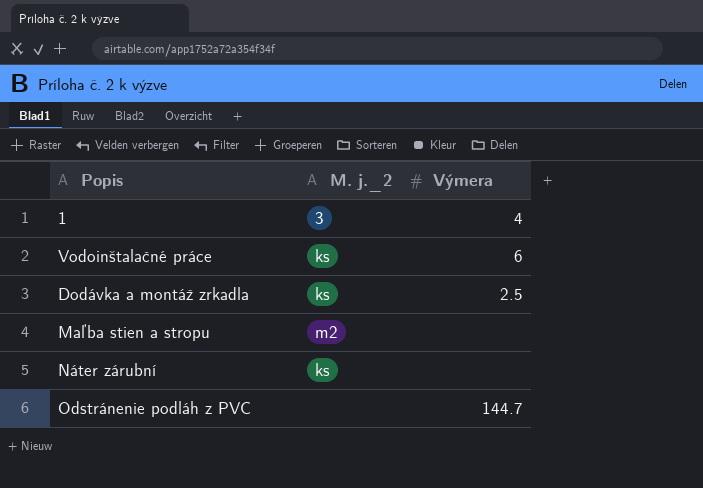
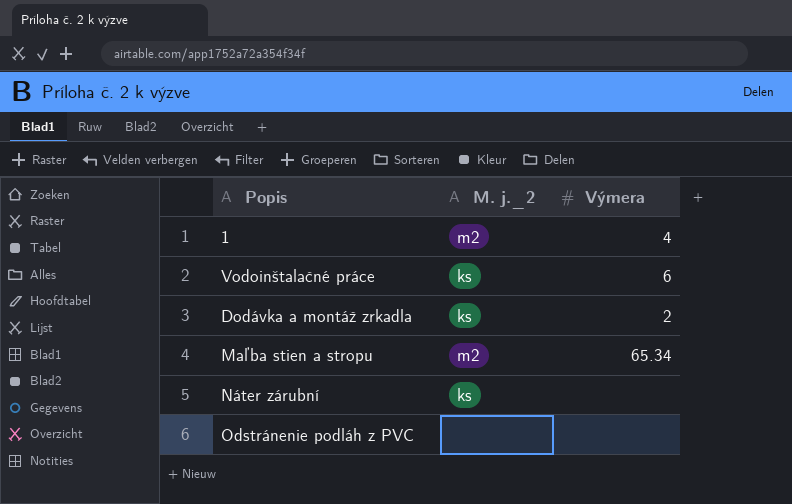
1 | M. j._2: 3 -> m2
Dodávka a montáž zrkadla | Výmera: 2.5 -> 2
Maľba stien a stropu | Výmera: none -> 65.34
Odstránenie podláh z PVC | Výmera: 144.7 -> none

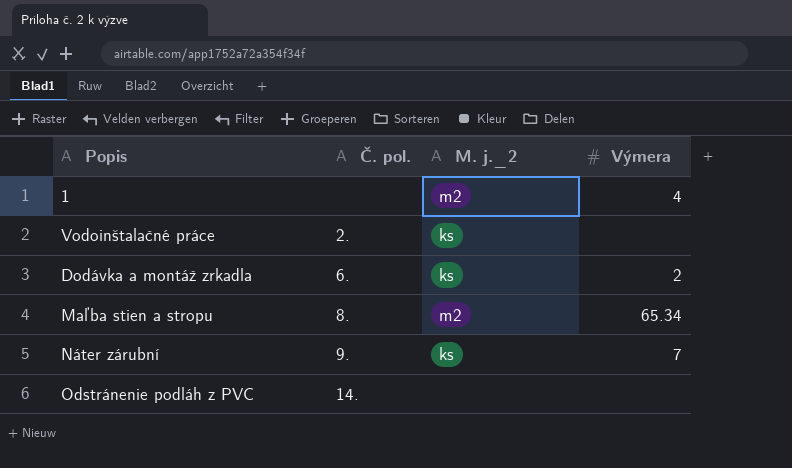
column Č. pol. | position: none -> 2
Vodoinštalačné práce | Výmera: 6 -> none
Náter zárubní | Výmera: none -> 7

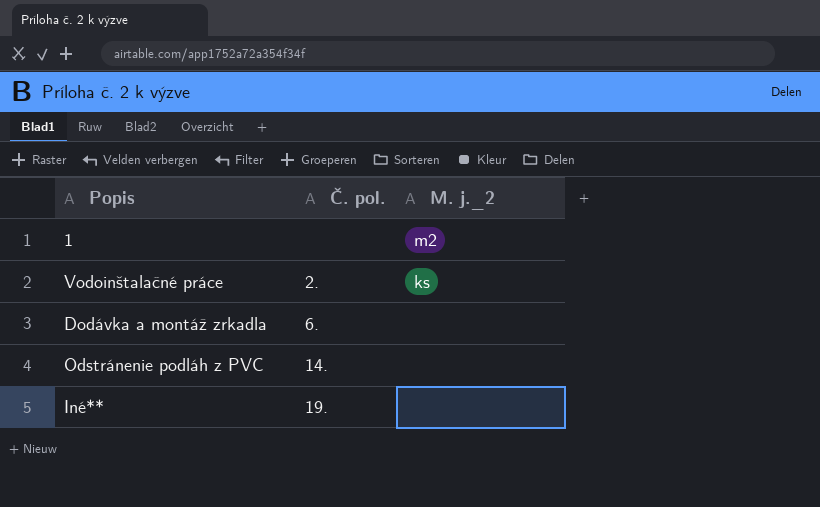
column Výmera | position: 4 -> none
row Maľba stien a stropu: 8. | m2 | 65.34 -> none
row Náter zárubní: 9. | ks | 7 -> none
Dodávka a montáž zrkadla | M. j._2: ks -> none
row Iné**: none -> 19. | none

